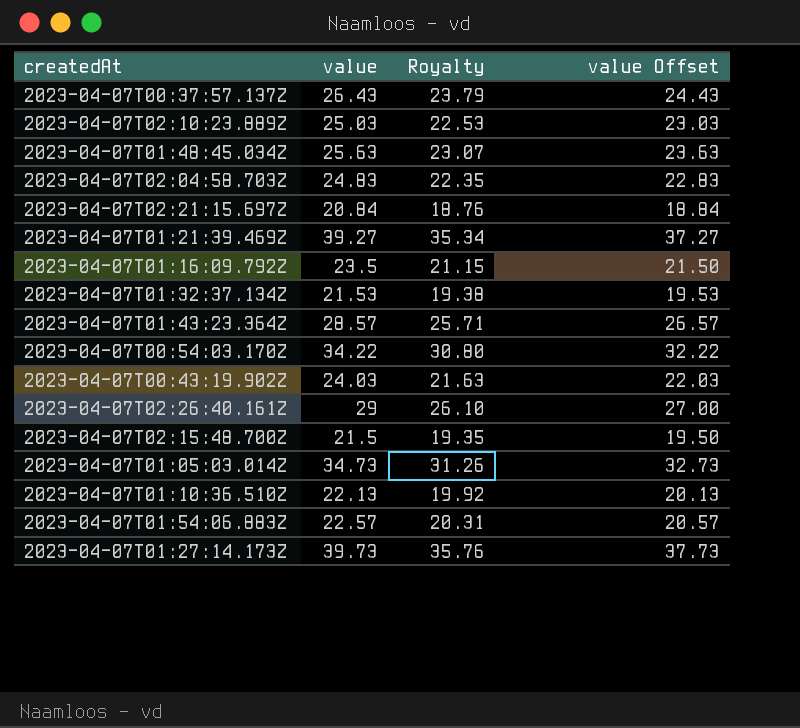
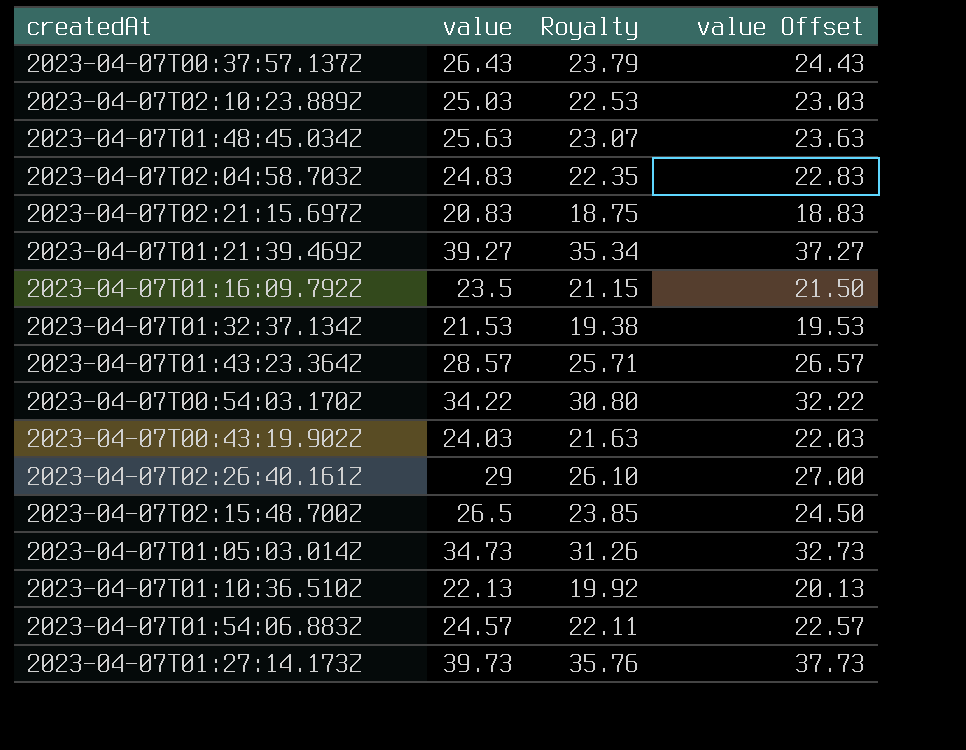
2023-04-07T02:21:15.697Z | value: 20.84 -> 20.83
2023-04-07T02:21:15.697Z | Royalty: 18.76 -> 18.75
2023-04-07T02:21:15.697Z | value Offset: 18.84 -> 18.83
2023-04-07T02:15:48.700Z | value: 21.5 -> 26.5
2023-04-07T02:15:48.700Z | Royalty: 19.35 -> 23.85
2023-04-07T02:15:48.700Z | value Offset: 19.50 -> 24.50
2023-04-07T01:54:06.883Z | value: 22.57 -> 24.57
2023-04-07T01:54:06.883Z | Royalty: 20.31 -> 22.11
2023-04-07T01:54:06.883Z | value Offset: 20.57 -> 22.57

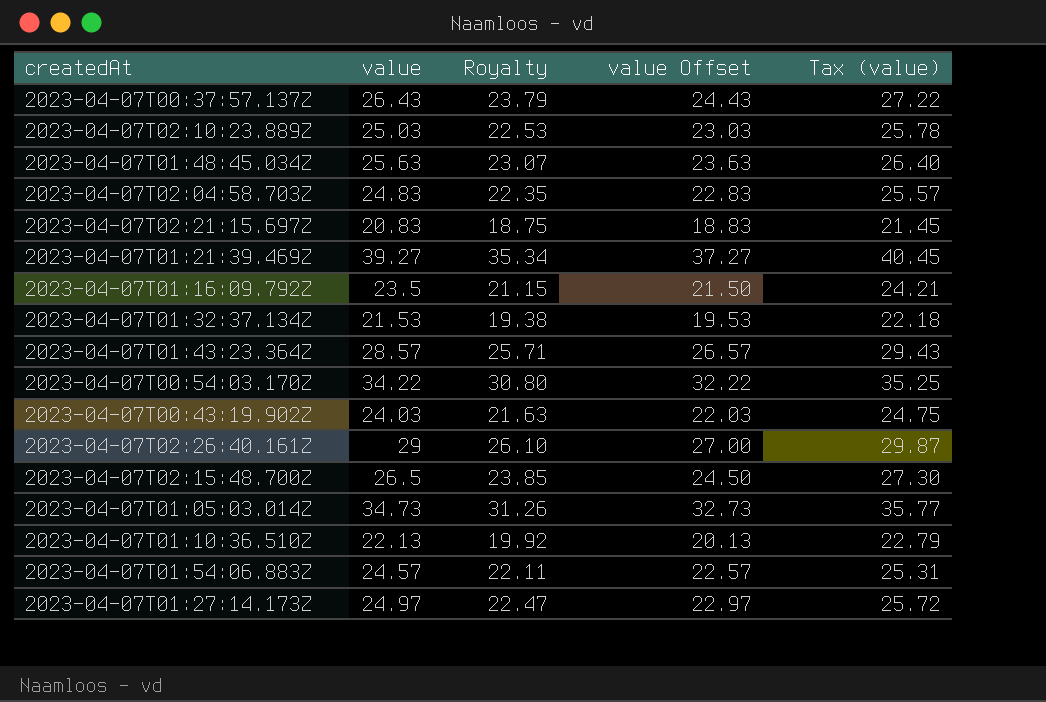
column Tax (value) | formula: none -> [value] * 1.03
2023-04-07T01:27:14.173Z | value: 39.73 -> 24.97
2023-04-07T01:27:14.173Z | Royalty: 35.76 -> 22.47
2023-04-07T01:27:14.173Z | value Offset: 37.73 -> 22.97

